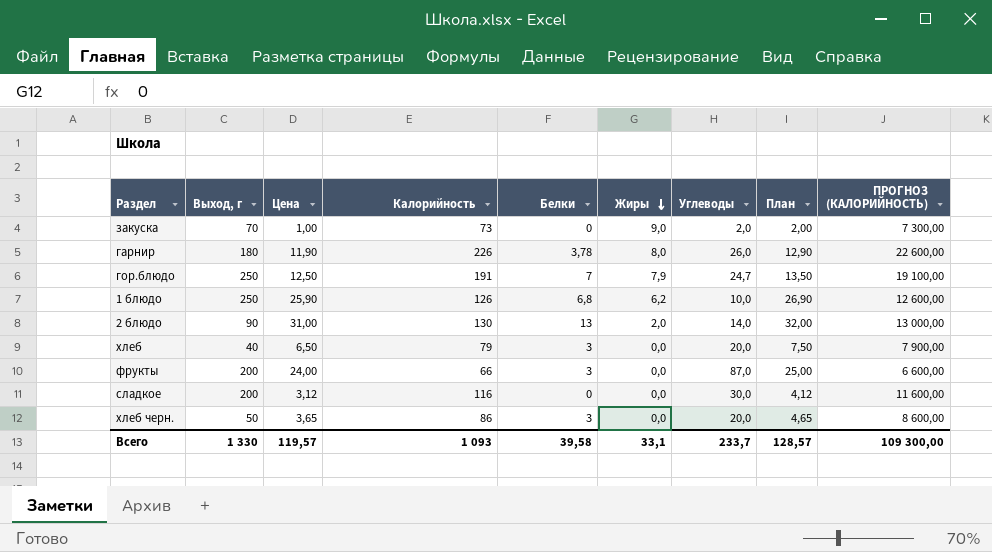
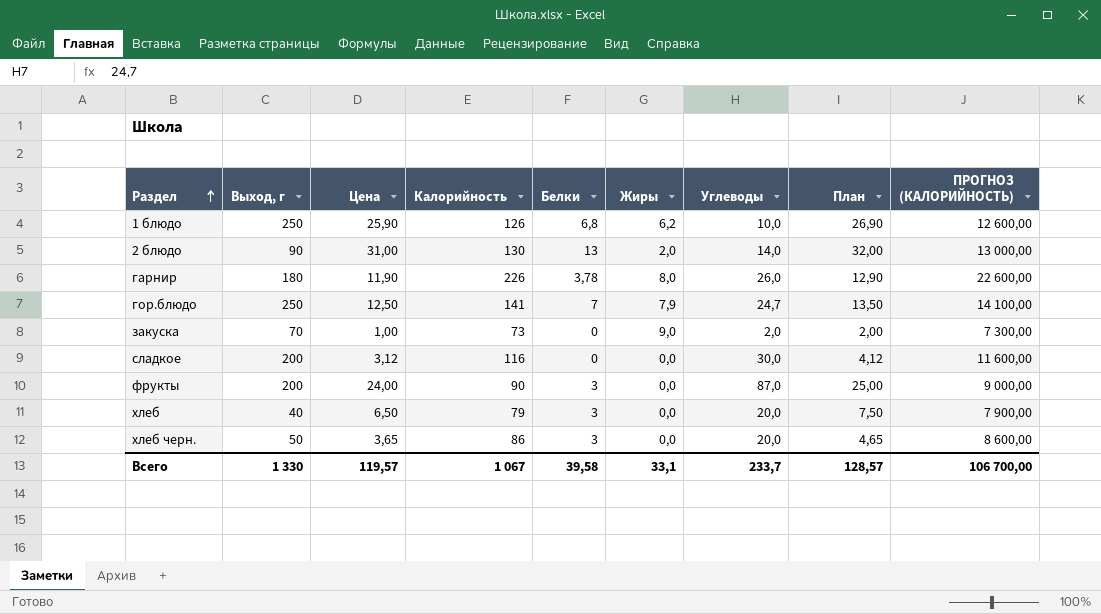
row order: Жиры descending -> Раздел ascending
гор.блюдо | Калорийность: 191 -> 141
гор.блюдо | ПРОГНОЗ (КАЛОРИЙНОСТЬ): 19 100,00 -> 14 100,00
фрукты | Калорийность: 66 -> 90
фрукты | ПРОГНОЗ (КАЛОРИЙНОСТЬ): 6 600,00 -> 9 000,00
Всего | Калорийность: 1 093 -> 1 067
Всего | ПРОГНОЗ (КАЛОРИЙНОСТЬ): 109 300,00 -> 106 700,00

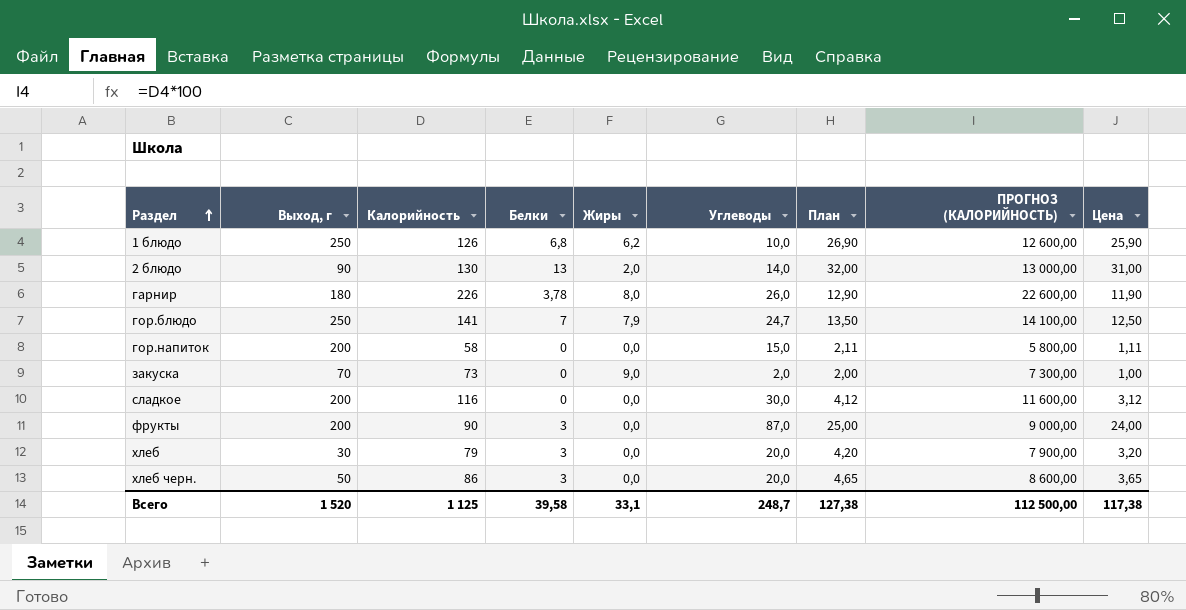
column Цена | position: 3 -> 9
row гор.напиток: none -> 200 | 58 | 0 | 0,0 | 15,0 | 2,11 | 5 800,00 | 1,11
хлеб | Выход, г: 40 -> 30
хлеб | План: 7,50 -> 4,20
хлеб | Цена: 6,50 -> 3,20
Всего | Выход, г: 1 330 -> 1 520
Всего | Калорийность: 1 067 -> 1 125
Всего | Углеводы: 233,7 -> 248,7
Всего | План: 128,57 -> 127,38
Всего | ПРОГНОЗ (КАЛОРИЙНОСТЬ): 106 700,00 -> 112 500,00
Всего | Цена: 119,57 -> 117,38

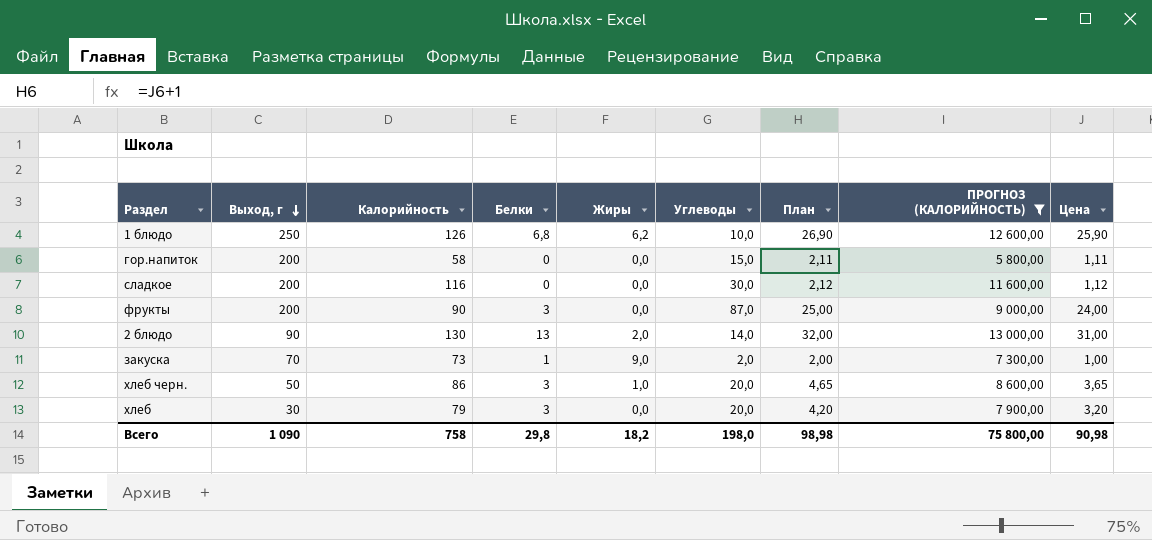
filter: none -> ПРОГНОЗ (КАЛОРИЙНОСТЬ) <= 13 000,00
row order: Раздел ascending -> Выход, г descending
сладкое | План: 4,12 -> 2,12
сладкое | Цена: 3,12 -> 1,12
закуска | Белки: 0 -> 1
хлеб черн. | Жиры: 0,0 -> 1,0
Всего | Выход, г: 1 520 -> 1 090
Всего | Калорийность: 1 125 -> 758
Всего | Белки: 39,58 -> 29,8
Всего | Жиры: 33,1 -> 18,2
Всего | Углеводы: 248,7 -> 198,0
Всего | План: 127,38 -> 98,98
Всего | ПРОГНОЗ (КАЛОРИЙНОСТЬ): 112 500,00 -> 75 800,00
Всего | Цена: 117,38 -> 90,98

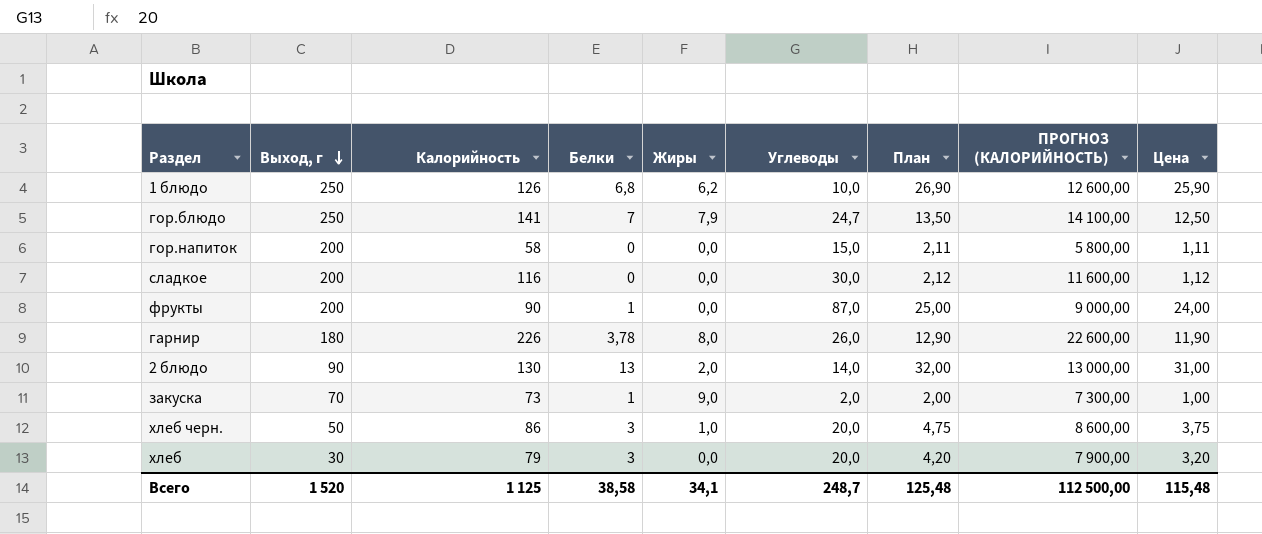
filter: ПРОГНОЗ (КАЛОРИЙНОСТЬ) <= 13 000,00 -> none
фрукты | Белки: 3 -> 1
хлеб черн. | План: 4,65 -> 4,75
хлеб черн. | Цена: 3,65 -> 3,75
Всего | Выход, г: 1 090 -> 1 520
Всего | Калорийность: 758 -> 1 125
Всего | Белки: 29,8 -> 38,58
Всего | Жиры: 18,2 -> 34,1
Всего | Углеводы: 198,0 -> 248,7
Всего | План: 98,98 -> 125,48
Всего | ПРОГНОЗ (КАЛОРИЙНОСТЬ): 75 800,00 -> 112 500,00
Всего | Цена: 90,98 -> 115,48

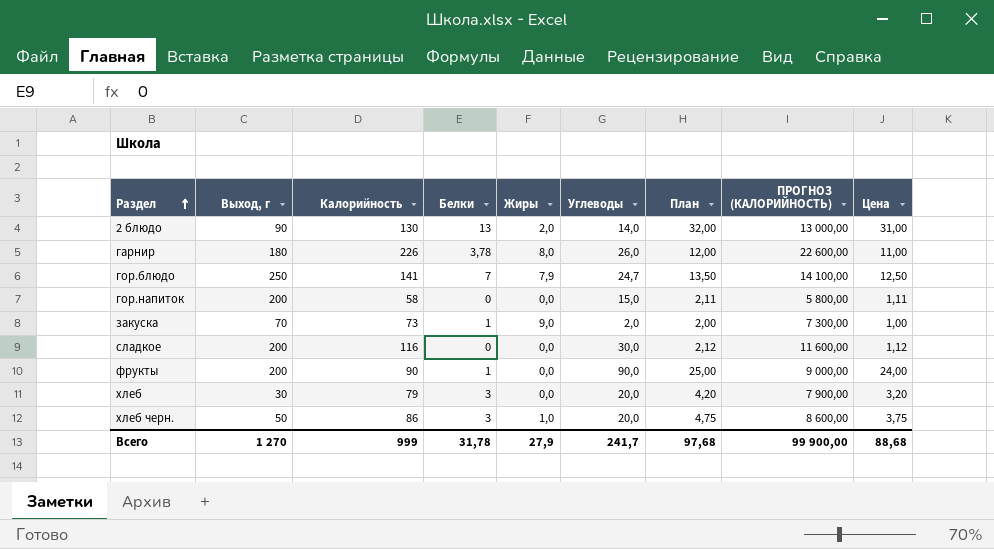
row order: Выход, г descending -> Раздел ascending
row 1 блюдо: 250 | 126 | 6,8 | 6,2 | 10,0 | 26,90 | 12 600,00 | 25,90 -> none
гарнир | План: 12,90 -> 12,00
гарнир | Цена: 11,90 -> 11,00
фрукты | Углеводы: 87,0 -> 90,0
Всего | Выход, г: 1 520 -> 1 270
Всего | Калорийность: 1 125 -> 999
Всего | Белки: 38,58 -> 31,78
Всего | Жиры: 34,1 -> 27,9
Всего | Углеводы: 248,7 -> 241,7
Всего | План: 125,48 -> 97,68
Всего | ПРОГНОЗ (КАЛОРИЙНОСТЬ): 112 500,00 -> 99 900,00
Всего | Цена: 115,48 -> 88,68

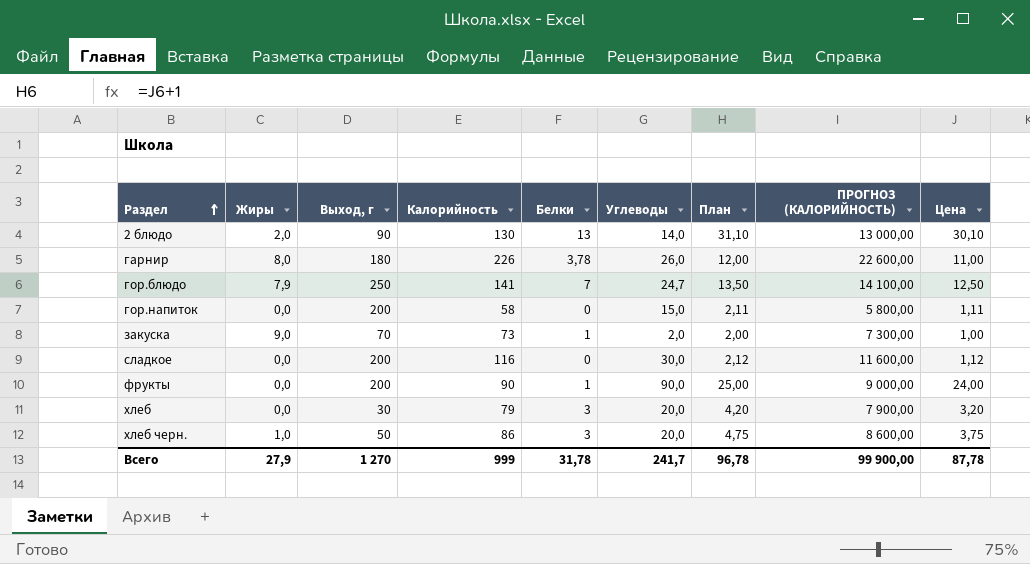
column Жиры | position: 5 -> 2
2 блюдо | План: 32,00 -> 31,10
2 блюдо | Цена: 31,00 -> 30,10
Всего | План: 97,68 -> 96,78
Всего | Цена: 88,68 -> 87,78

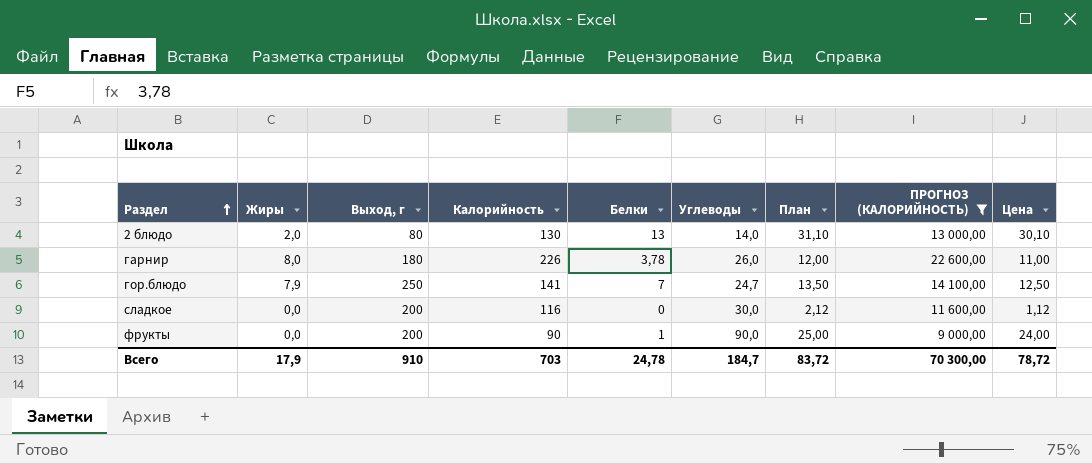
filter: none -> ПРОГНОЗ (КАЛОРИЙНОСТЬ) >= 9 000,00
2 блюдо | Выход, г: 90 -> 80
Всего | Жиры: 27,9 -> 17,9
Всего | Выход, г: 1 270 -> 910
Всего | Калорийность: 999 -> 703
Всего | Белки: 31,78 -> 24,78
Всего | Углеводы: 241,7 -> 184,7
Всего | План: 96,78 -> 83,72
Всего | ПРОГНОЗ (КАЛОРИЙНОСТЬ): 99 900,00 -> 70 300,00
Всего | Цена: 87,78 -> 78,72

